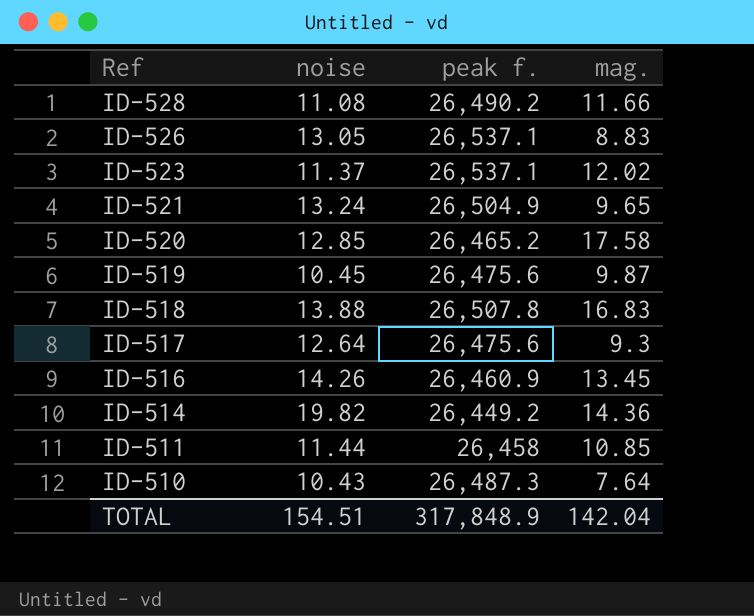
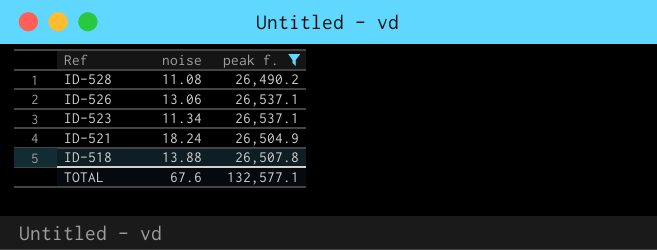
filter: none -> peak f. >= 26,490.2
column mag. | position: 4 -> none
ID-526 | noise: 13.05 -> 13.06
ID-523 | noise: 11.37 -> 11.34
ID-521 | noise: 13.24 -> 18.24
TOTAL | noise: 154.51 -> 67.6
TOTAL | peak f.: 317,848.9 -> 132,577.1

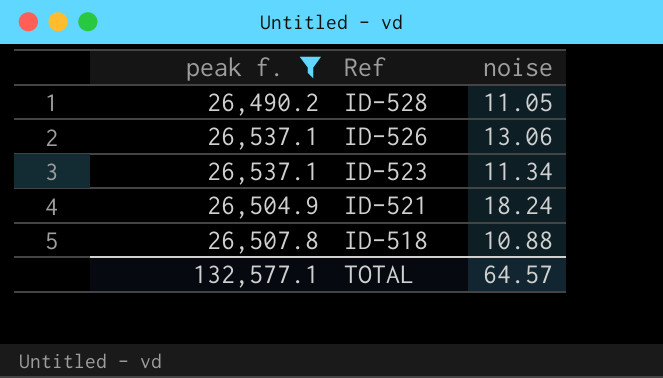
column peak f. | position: 3 -> 1
ID-528 | noise: 11.08 -> 11.05
ID-518 | noise: 13.88 -> 10.88
TOTAL | noise: 67.6 -> 64.57

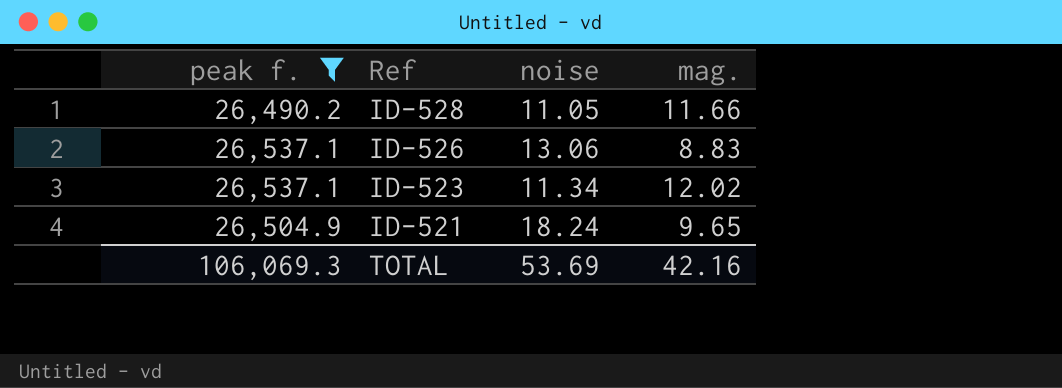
column mag. | position: none -> 4
row ID-518: 26,507.8 | 10.88 -> none
TOTAL | peak f.: 132,577.1 -> 106,069.3
TOTAL | noise: 64.57 -> 53.69

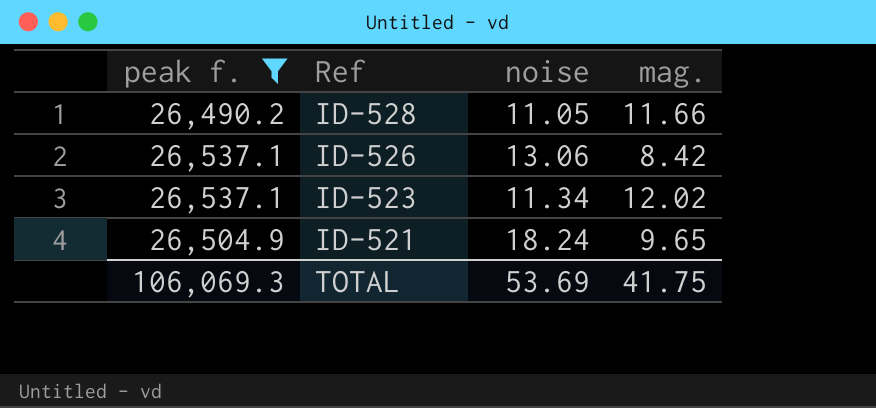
ID-526 | mag.: 8.83 -> 8.42
TOTAL | mag.: 42.16 -> 41.75

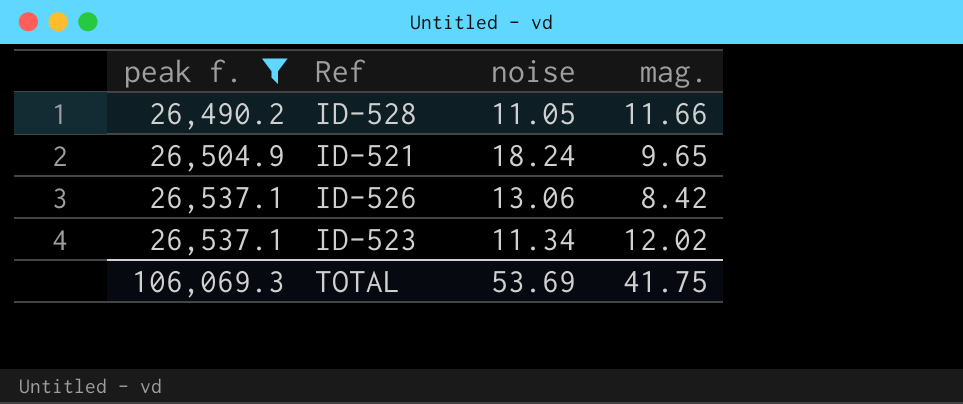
row order: Ref descending -> peak f. ascending

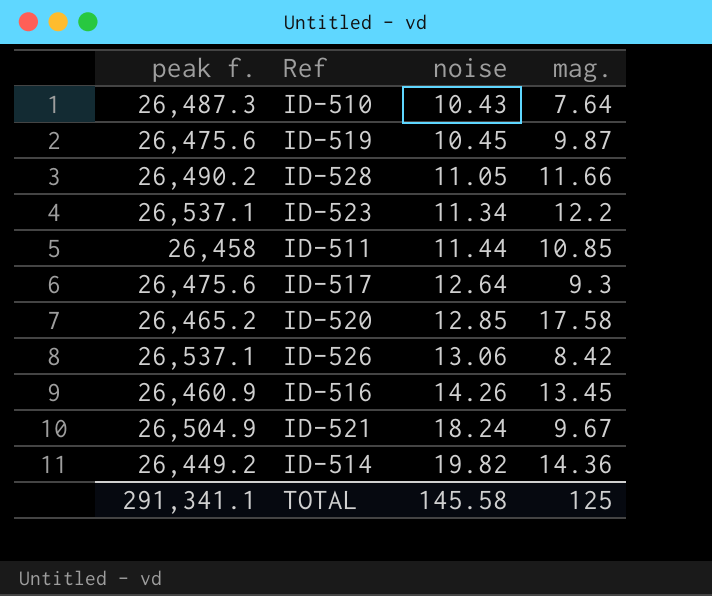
filter: peak f. >= 26,490.2 -> none
row order: peak f. ascending -> noise ascending
ID-523 | mag.: 12.02 -> 12.2
ID-521 | mag.: 9.65 -> 9.67
TOTAL | peak f.: 106,069.3 -> 291,341.1
TOTAL | noise: 53.69 -> 145.58
TOTAL | mag.: 41.75 -> 125

